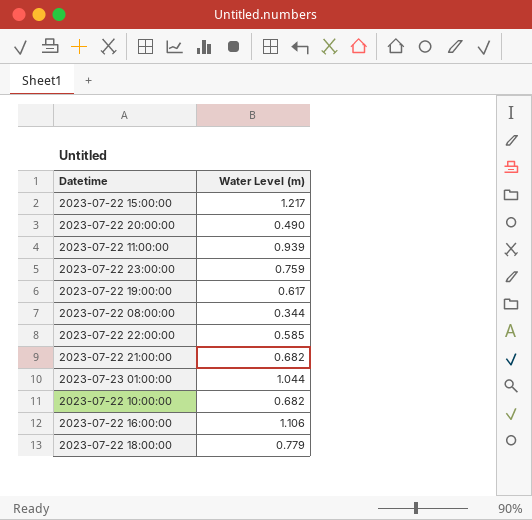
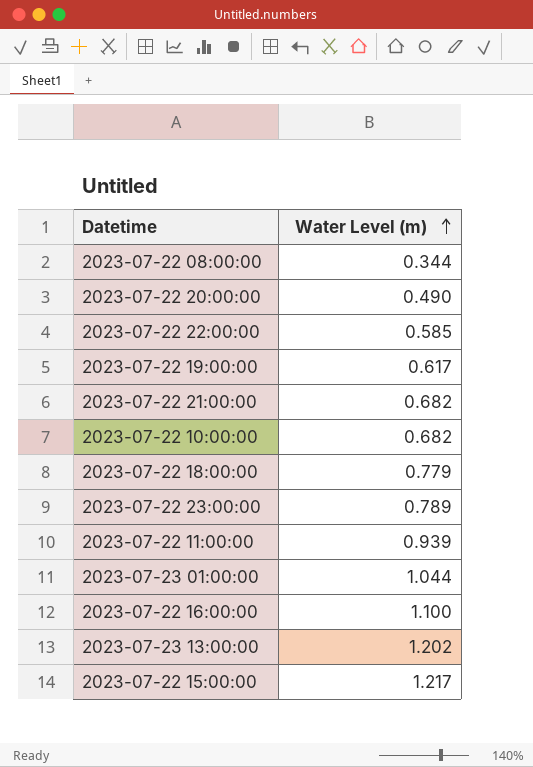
row order: none -> Water Level (m) ascending
2023-07-22 23:00:00 | Water Level (m): 0.759 -> 0.789
2023-07-22 16:00:00 | Water Level (m): 1.106 -> 1.100
row 2023-07-23 13:00:00: none -> 1.202

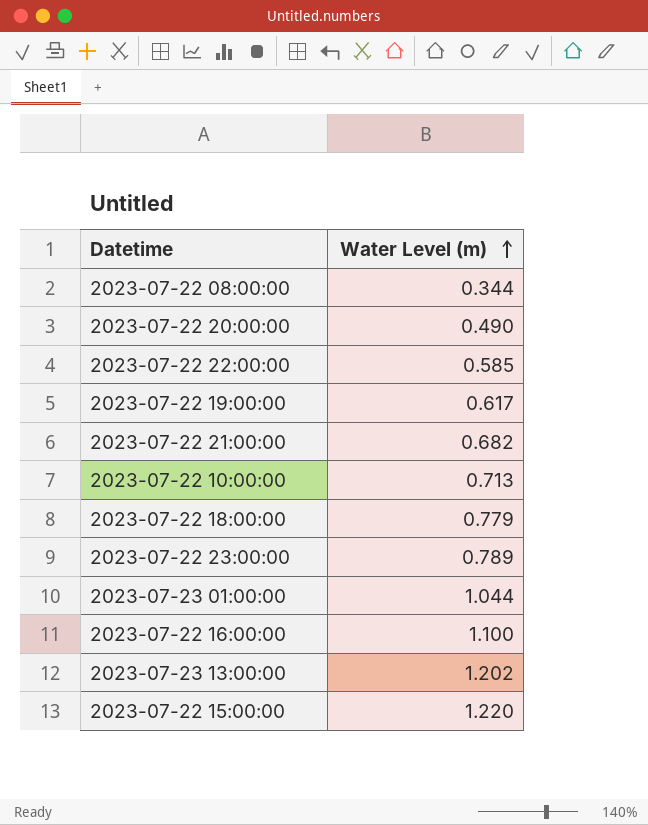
row 2023-07-22 11:00:00: 0.939 -> none
2023-07-22 10:00:00 | Water Level (m): 0.682 -> 0.713
2023-07-22 15:00:00 | Water Level (m): 1.217 -> 1.220

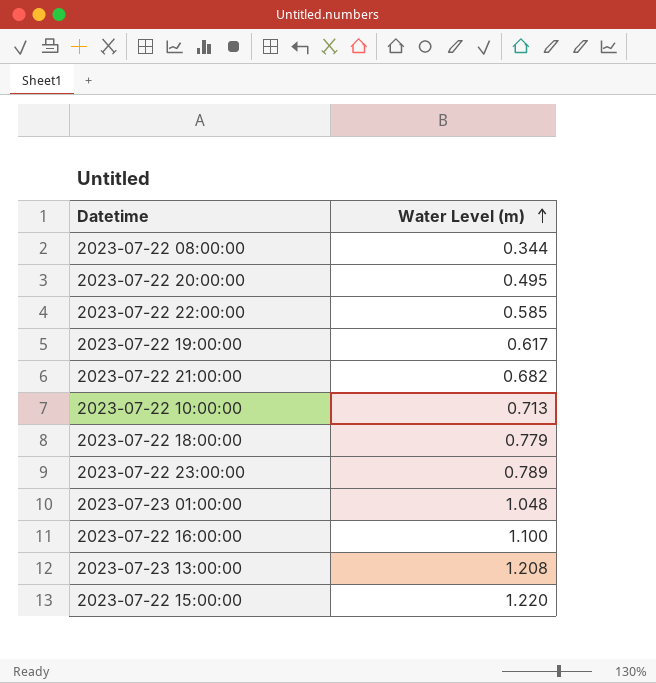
2023-07-22 20:00:00 | Water Level (m): 0.490 -> 0.495
2023-07-23 01:00:00 | Water Level (m): 1.044 -> 1.048
2023-07-23 13:00:00 | Water Level (m): 1.202 -> 1.208

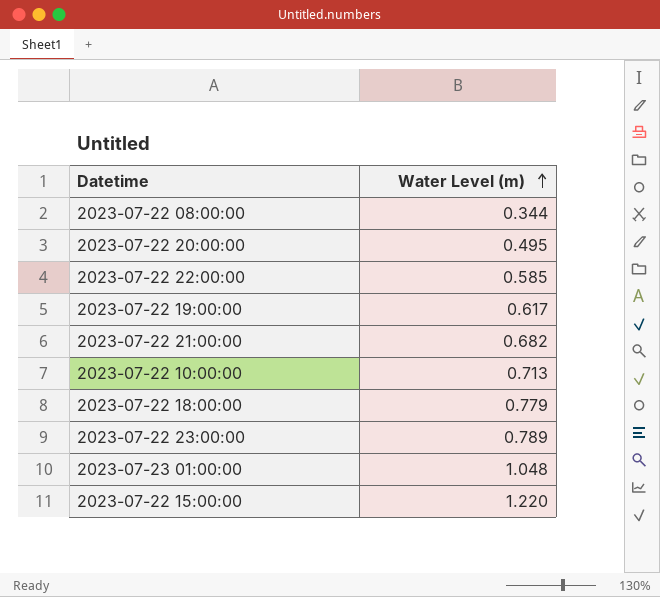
row 2023-07-22 16:00:00: 1.100 -> none
row 2023-07-23 13:00:00: 1.208 -> none

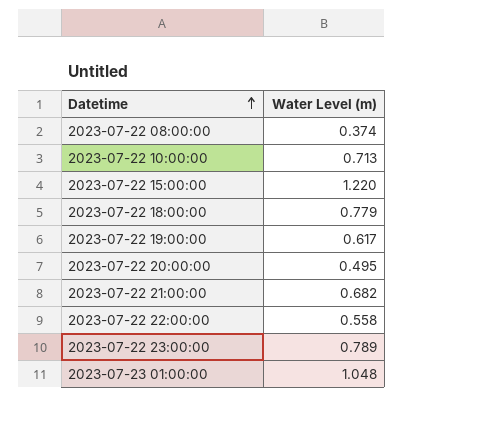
row order: Water Level (m) ascending -> Datetime ascending
2023-07-22 08:00:00 | Water Level (m): 0.344 -> 0.374
2023-07-22 22:00:00 | Water Level (m): 0.585 -> 0.558

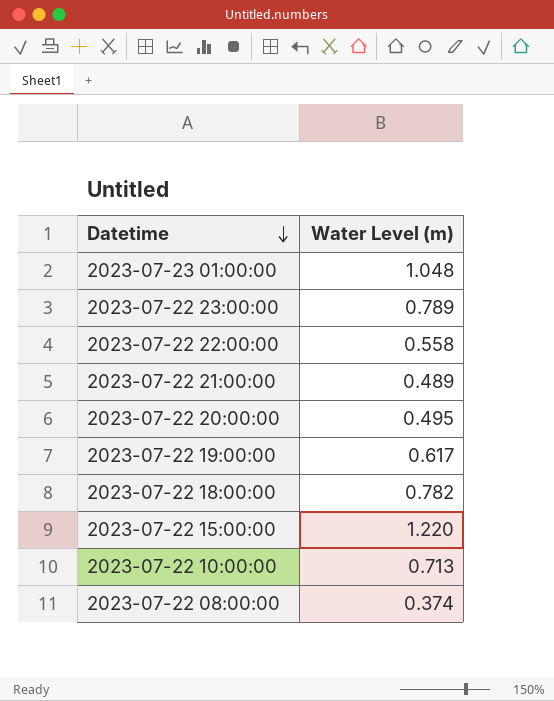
row order: Datetime ascending -> Datetime descending
2023-07-22 21:00:00 | Water Level (m): 0.682 -> 0.489
2023-07-22 18:00:00 | Water Level (m): 0.779 -> 0.782

